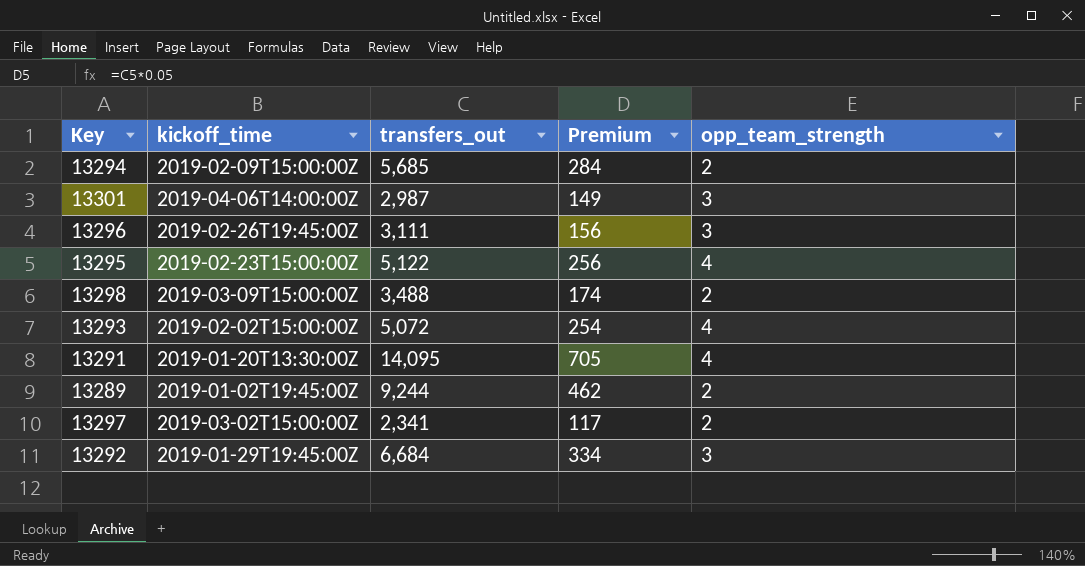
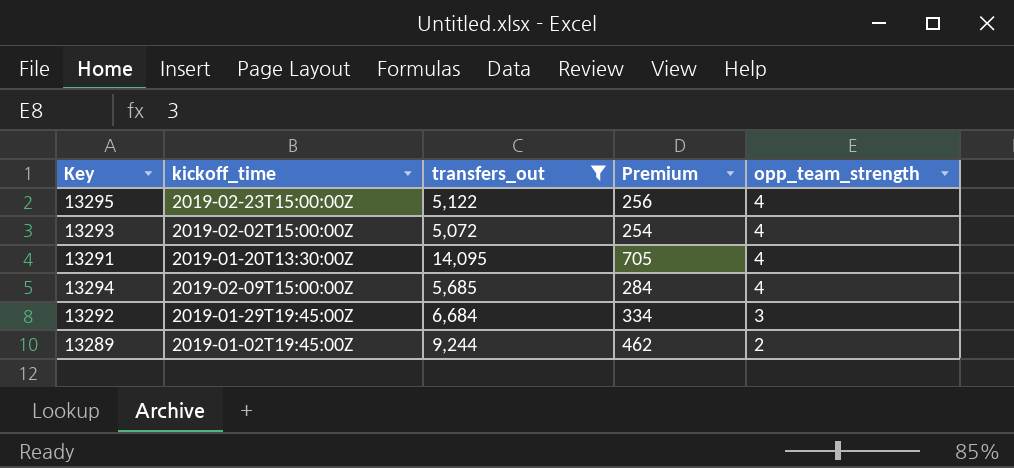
filter: none -> transfers_out >= 5,072
row order: none -> opp_team_strength descending
13294 | opp_team_strength: 2 -> 4

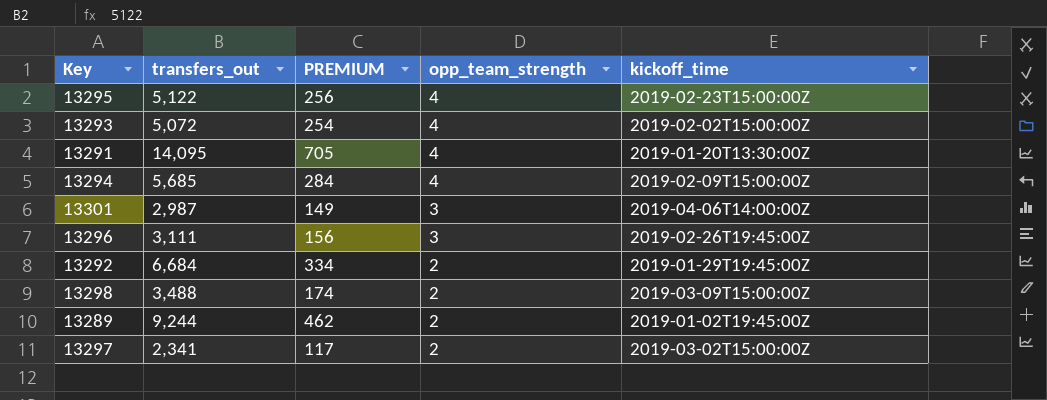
filter: transfers_out >= 5,072 -> none
column name: Premium -> PREMIUM
column kickoff_time | position: 2 -> 5
13292 | opp_team_strength: 3 -> 2

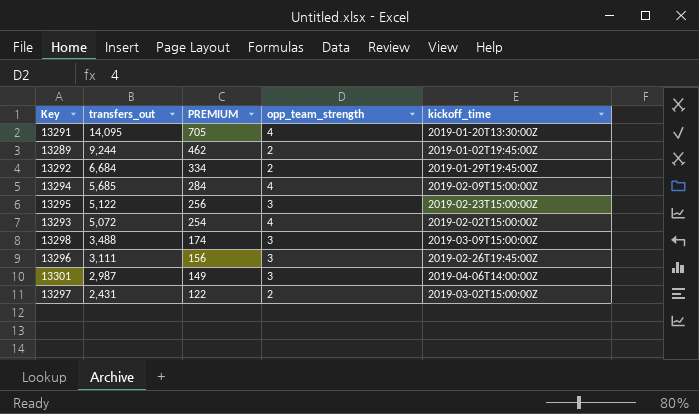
row order: opp_team_strength descending -> transfers_out descending
13295 | opp_team_strength: 4 -> 3
13298 | opp_team_strength: 2 -> 3
13297 | transfers_out: 2,341 -> 2,431
13297 | PREMIUM: 117 -> 122

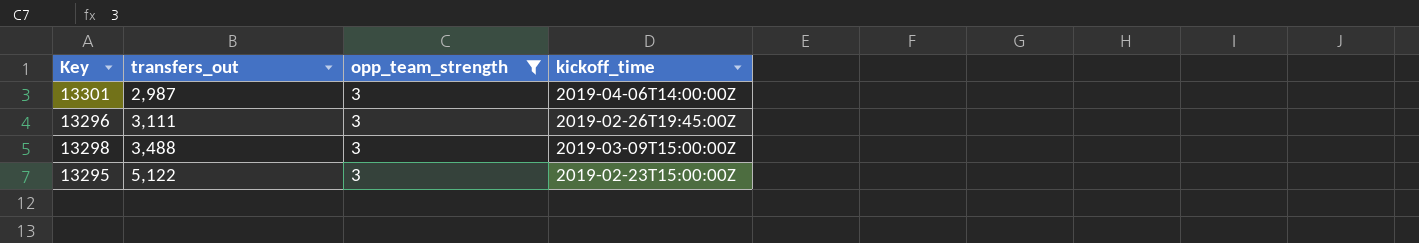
filter: none -> opp_team_strength = 3
row order: transfers_out descending -> transfers_out ascending
column PREMIUM | formula: [transfers_out] * 0.05 -> none

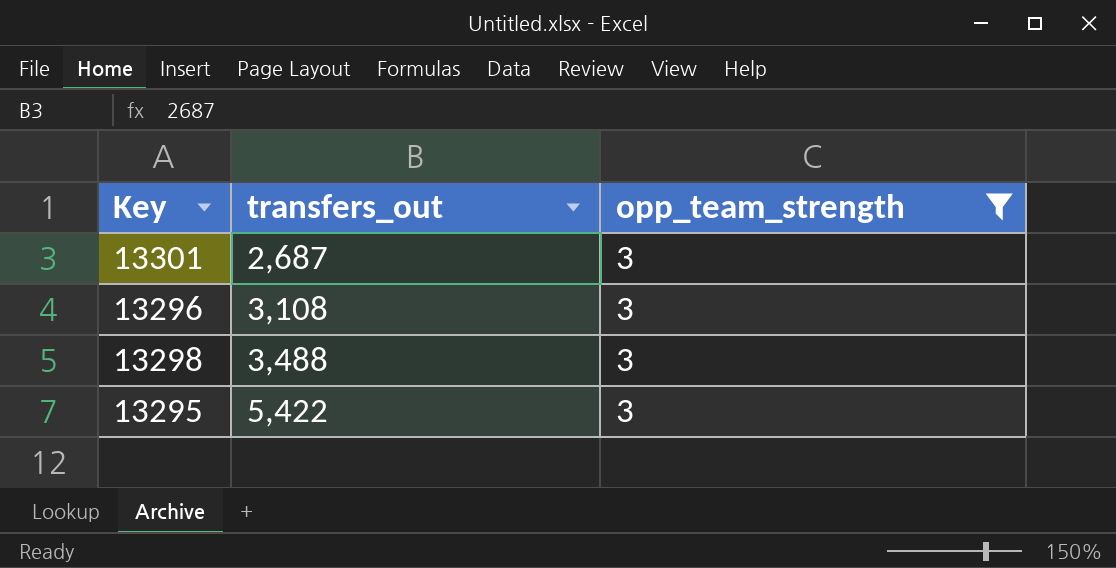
column kickoff_time | position: 4 -> none
13301 | transfers_out: 2,987 -> 2,687
13296 | transfers_out: 3,111 -> 3,108
13295 | transfers_out: 5,122 -> 5,422

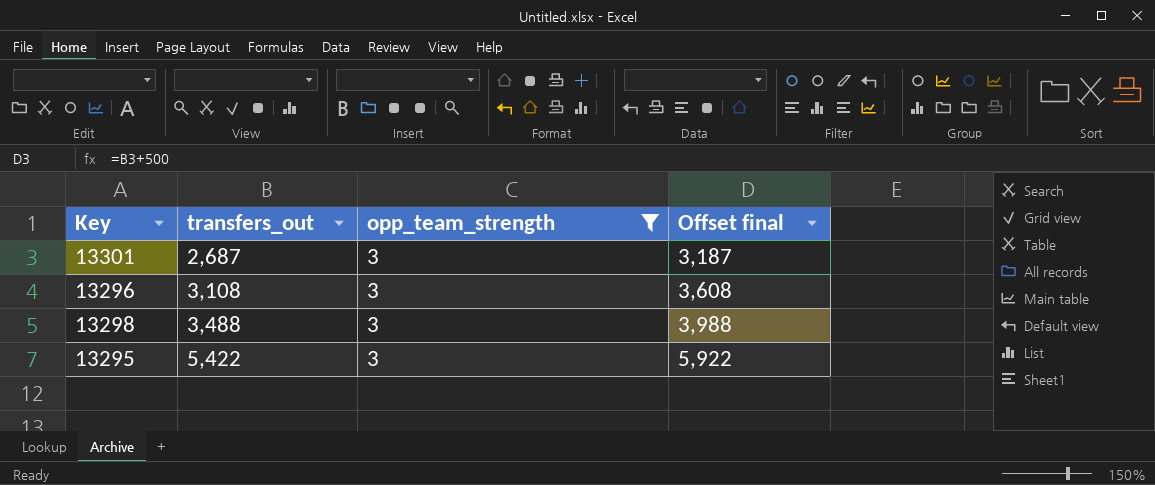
column Offset final | formula: none -> [transfers_out] + 500

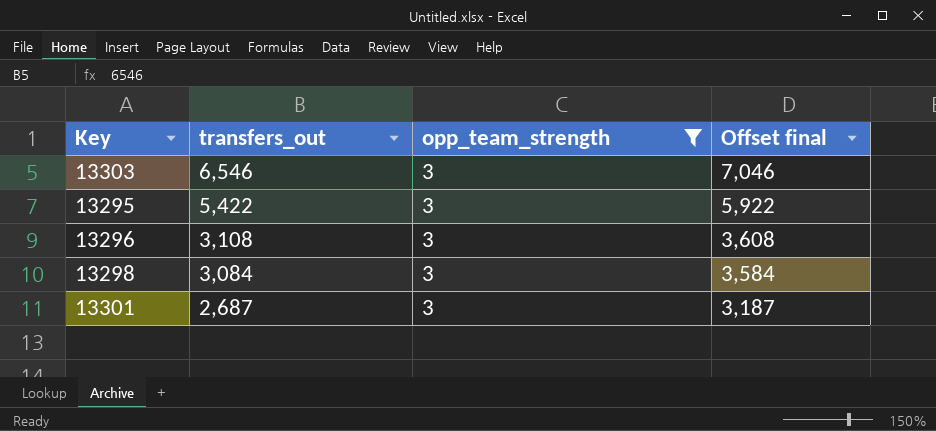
row order: transfers_out ascending -> transfers_out descending
row 13303: none -> 6,546 | 3 | 7,046
13298 | transfers_out: 3,488 -> 3,084
13298 | Offset final: 3,988 -> 3,584

